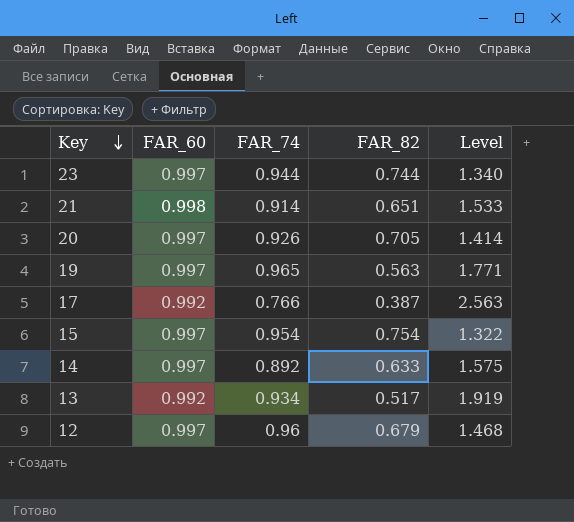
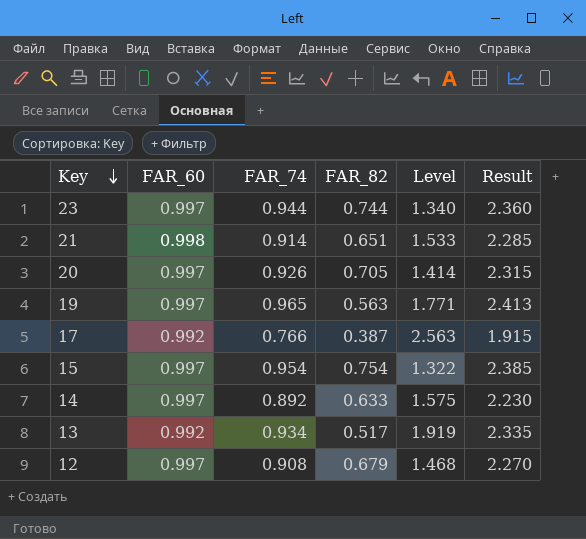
column Result | formula: none -> [FAR_74] * 2.5
12 | FAR_74: 0.96 -> 0.908

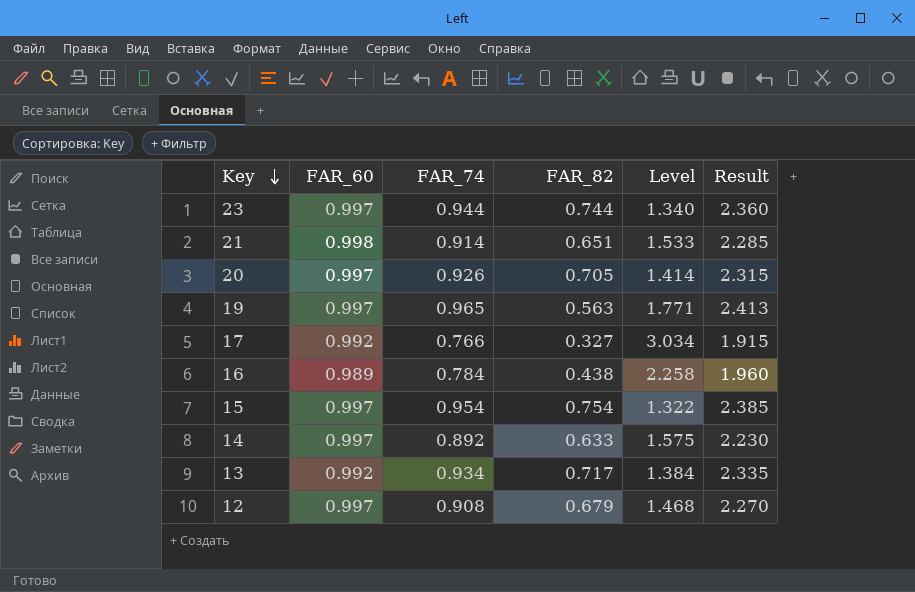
17 | FAR_82: 0.387 -> 0.327
17 | Level: 2.563 -> 3.034
row 16: none -> 0.989 | 0.784 | 0.438 | 2.258 | 1.960
13 | FAR_82: 0.517 -> 0.717
13 | Level: 1.919 -> 1.384

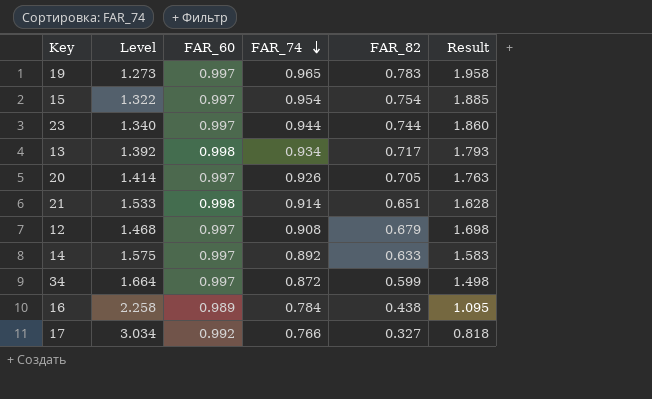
row order: Key descending -> FAR_74 descending
column Level | position: 5 -> 2
column Result | formula: [FAR_74] * 2.5 -> [FAR_82] * 2.5
19 | Level: 1.771 -> 1.273
19 | FAR_82: 0.563 -> 0.783
13 | Level: 1.384 -> 1.392
13 | FAR_60: 0.992 -> 0.998
row 34: none -> 1.664 | 0.997 | 0.872 | 0.599 | 1.498

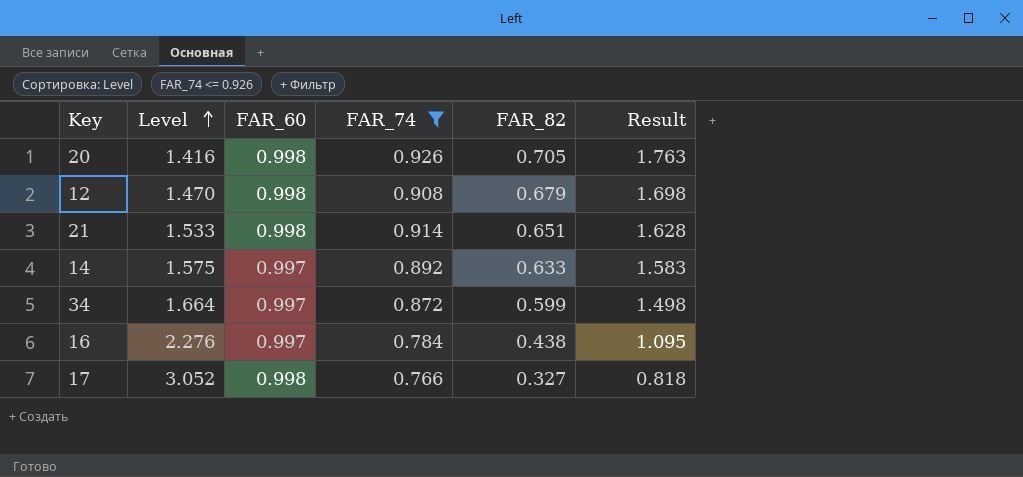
filter: none -> FAR_74 <= 0.926
row order: FAR_74 descending -> Level ascending
20 | Level: 1.414 -> 1.416
20 | FAR_60: 0.997 -> 0.998
12 | Level: 1.468 -> 1.470
12 | FAR_60: 0.997 -> 0.998
16 | Level: 2.258 -> 2.276
16 | FAR_60: 0.989 -> 0.997
17 | Level: 3.034 -> 3.052
17 | FAR_60: 0.992 -> 0.998

